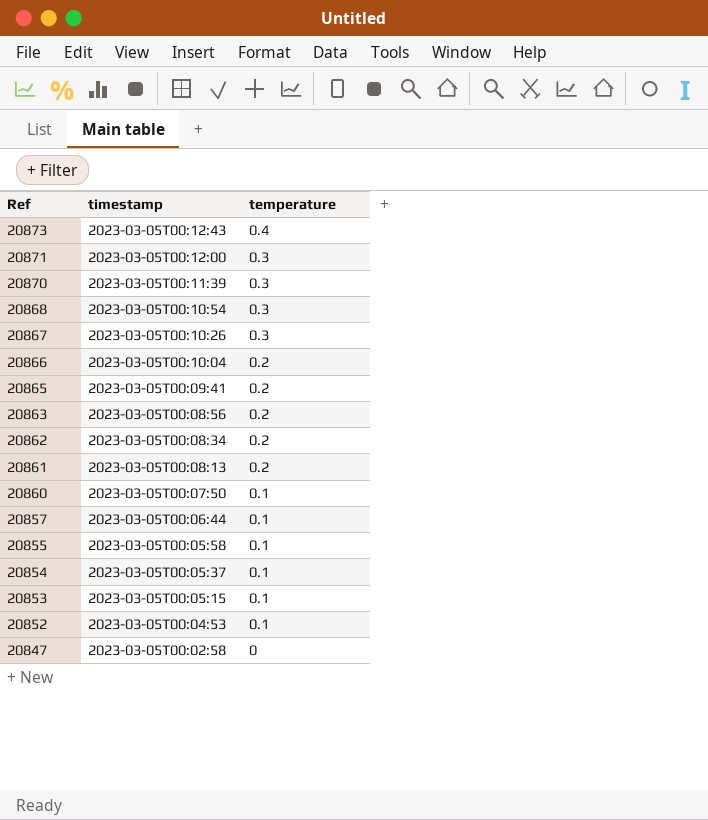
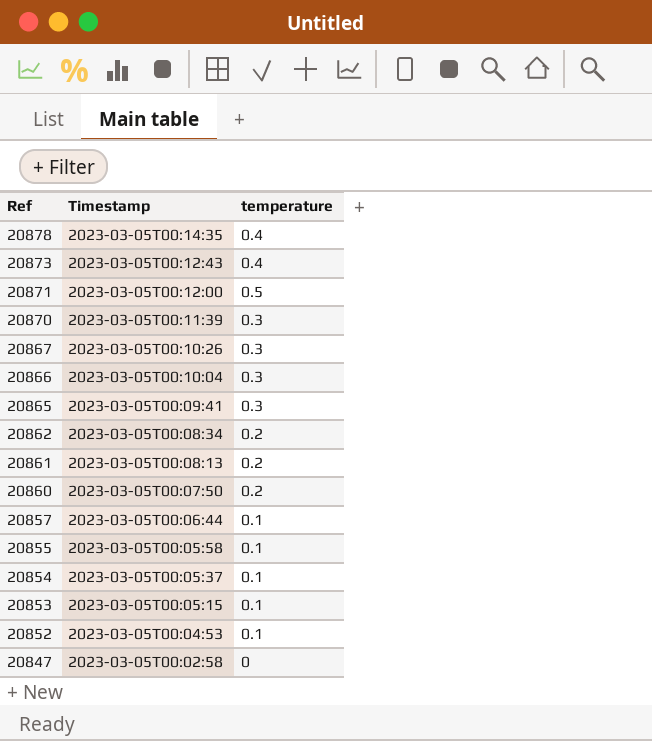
column name: timestamp -> Timestamp
row 20868: 2023-03-05T00:10:54 | 0.3 -> none
row 20863: 2023-03-05T00:08:56 | 0.2 -> none
row 20878: none -> 2023-03-05T00:14:35 | 0.4
20871 | temperature: 0.3 -> 0.5
20866 | temperature: 0.2 -> 0.3
20865 | temperature: 0.2 -> 0.3
20860 | temperature: 0.1 -> 0.2

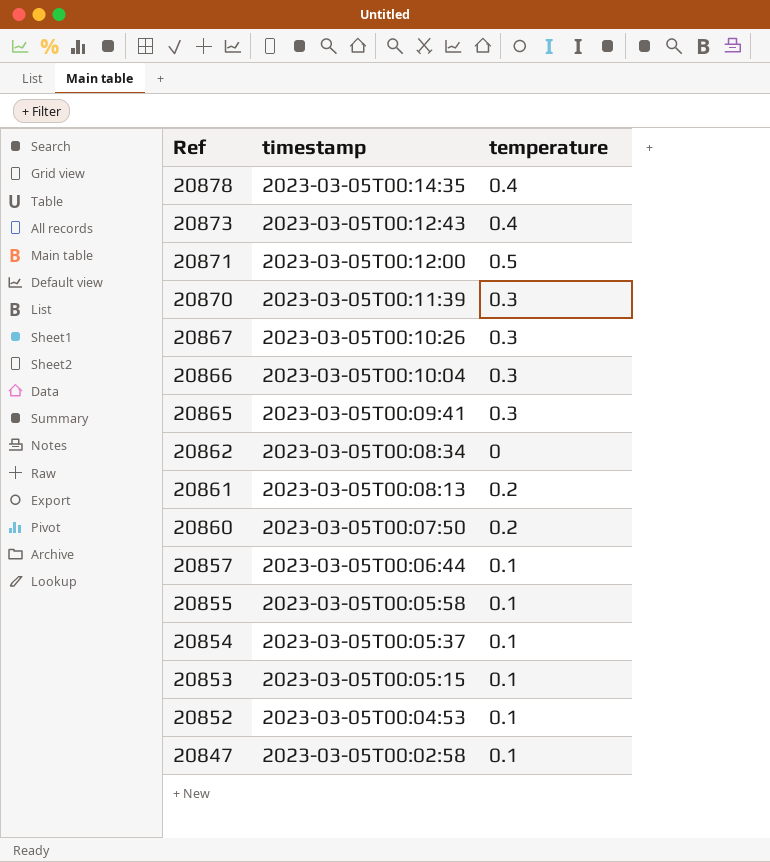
column name: Timestamp -> timestamp
20862 | temperature: 0.2 -> 0
20847 | temperature: 0 -> 0.1

